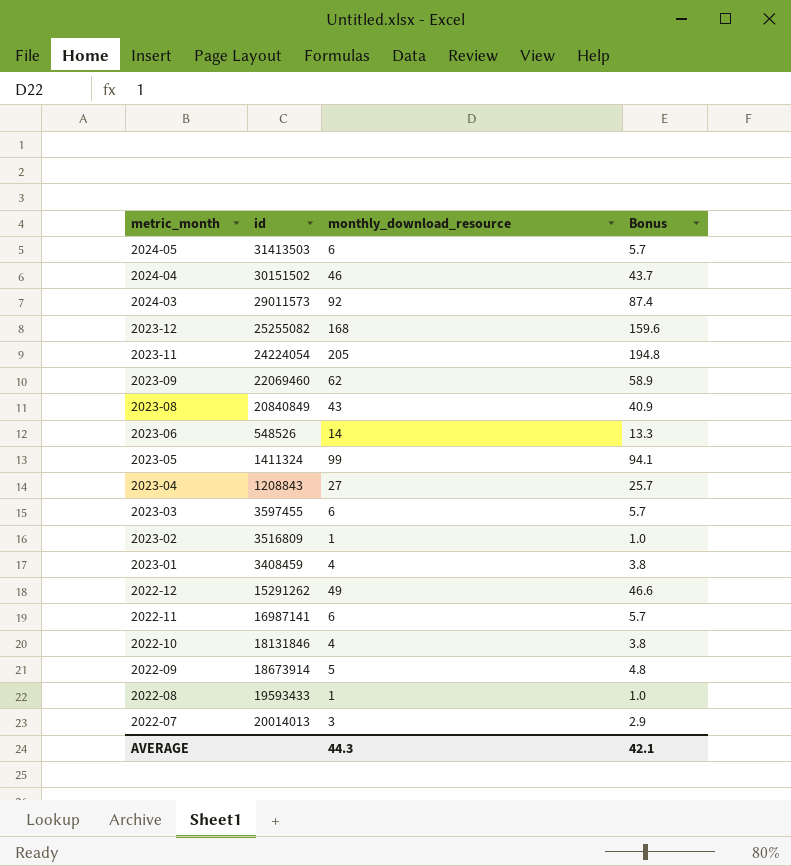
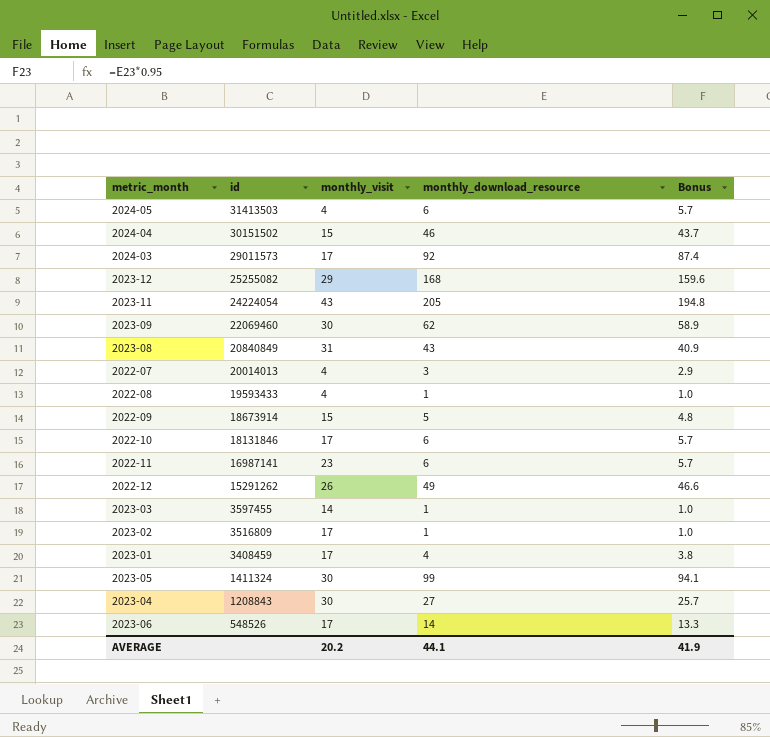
row order: metric_month descending -> id descending
column monthly_visit | position: none -> 3
2022-10 | monthly_download_resource: 4 -> 6
2022-10 | Bonus: 3.8 -> 5.7
2023-03 | monthly_download_resource: 6 -> 1
2023-03 | Bonus: 5.7 -> 1.0
AVERAGE | monthly_download_resource: 44.3 -> 44.1
AVERAGE | Bonus: 42.1 -> 41.9

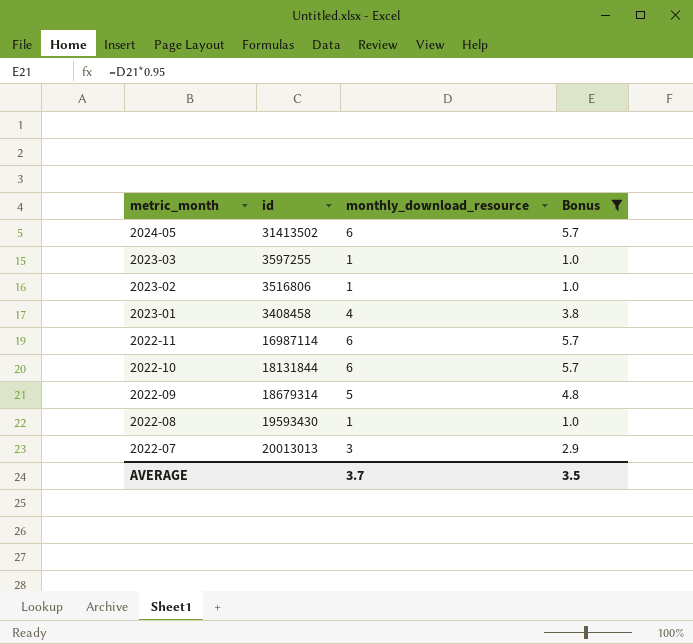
filter: none -> Bonus <= 5.7
row order: id descending -> metric_month descending
column monthly_visit | position: 3 -> none
2024-05 | id: 31413503 -> 31413502
2023-03 | id: 3597455 -> 3597255
2023-02 | id: 3516809 -> 3516806
2023-01 | id: 3408459 -> 3408458
2022-11 | id: 16987141 -> 16987114
2022-10 | id: 18131846 -> 18131844
2022-09 | id: 18673914 -> 18679314
2022-08 | id: 19593433 -> 19593430
2022-07 | id: 20014013 -> 20013013
AVERAGE | monthly_download_resource: 44.1 -> 3.7
AVERAGE | Bonus: 41.9 -> 3.5

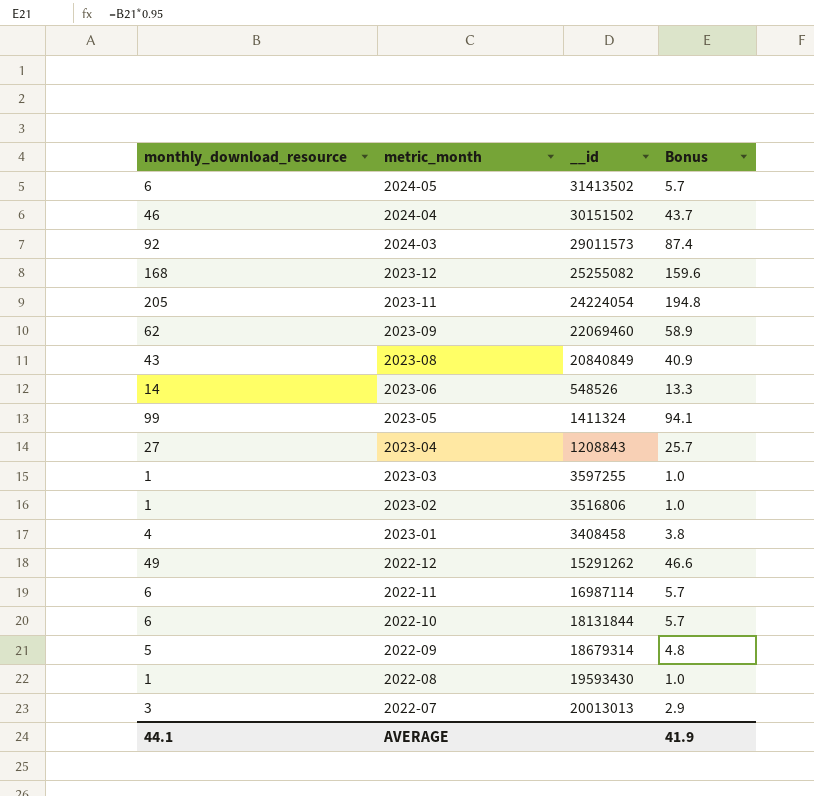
filter: Bonus <= 5.7 -> none
column monthly_download_resource | position: 3 -> 1
column name: id -> __id
AVERAGE | monthly_download_resource: 3.7 -> 44.1
AVERAGE | Bonus: 3.5 -> 41.9

